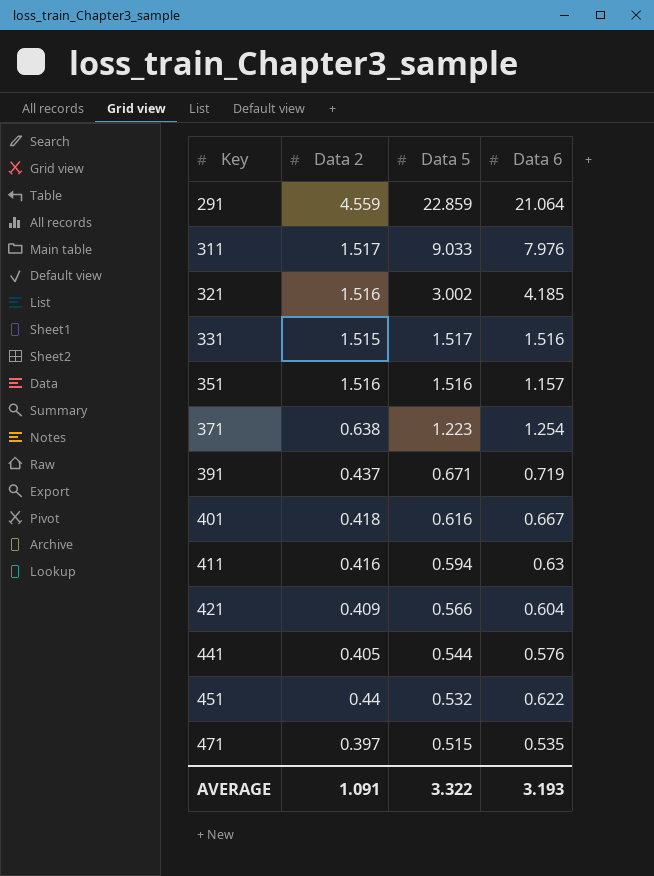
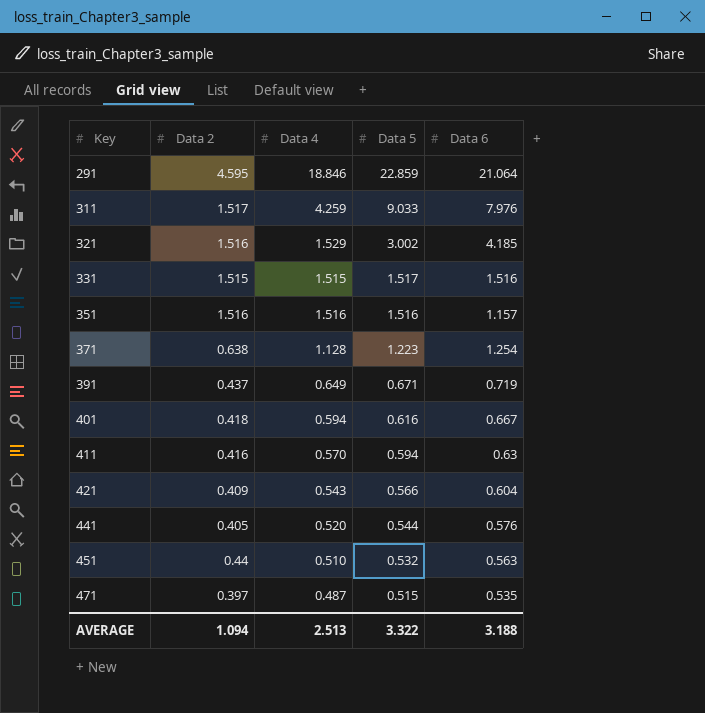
column Data 4 | position: none -> 3
291 | Data 2: 4.559 -> 4.595
451 | Data 6: 0.622 -> 0.563
AVERAGE | Data 2: 1.091 -> 1.094
AVERAGE | Data 6: 3.193 -> 3.188

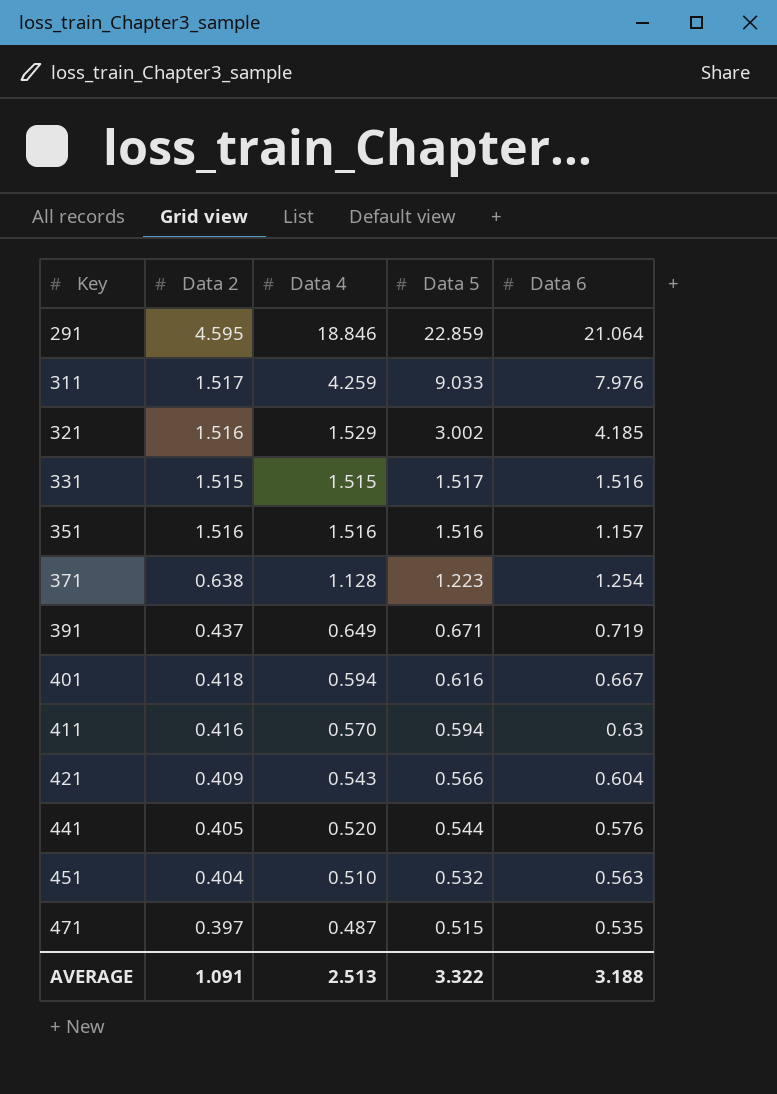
451 | Data 2: 0.44 -> 0.404
AVERAGE | Data 2: 1.094 -> 1.091

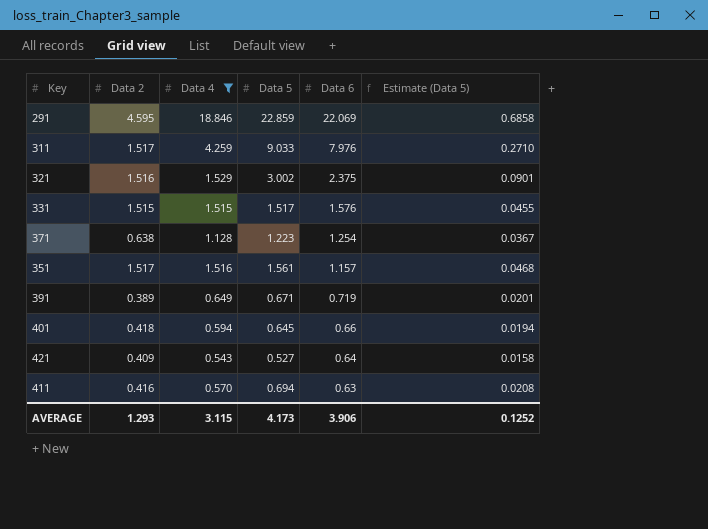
filter: none -> Data 4 >= 0.543
row order: Key ascending -> Data 6 descending
column Estimate (Data 5) | formula: none -> [Data 5] * 0.03
291 | Data 6: 21.064 -> 22.069
321 | Data 6: 4.185 -> 2.375
331 | Data 6: 1.516 -> 1.576
351 | Data 2: 1.516 -> 1.517
351 | Data 5: 1.516 -> 1.561
391 | Data 2: 0.437 -> 0.389
401 | Data 5: 0.616 -> 0.645
401 | Data 6: 0.667 -> 0.66
421 | Data 5: 0.566 -> 0.527
421 | Data 6: 0.604 -> 0.64
411 | Data 5: 0.594 -> 0.694
AVERAGE | Data 2: 1.091 -> 1.293
AVERAGE | Data 4: 2.513 -> 3.115
AVERAGE | Data 5: 3.322 -> 4.173
AVERAGE | Data 6: 3.188 -> 3.906

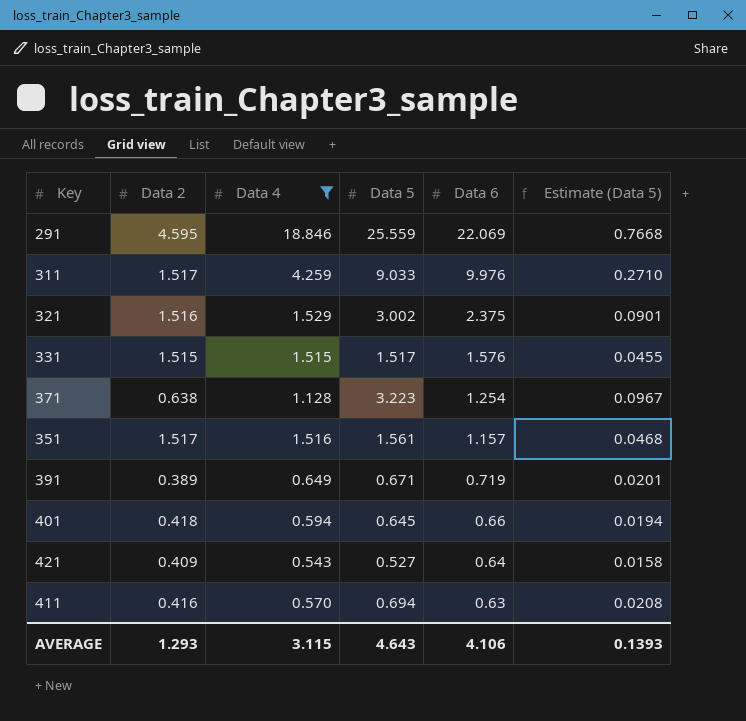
291 | Data 5: 22.859 -> 25.559
291 | Estimate (Data 5): 0.6858 -> 0.7668
311 | Data 6: 7.976 -> 9.976
371 | Data 5: 1.223 -> 3.223
371 | Estimate (Data 5): 0.0367 -> 0.0967
AVERAGE | Data 5: 4.173 -> 4.643
AVERAGE | Data 6: 3.906 -> 4.106
AVERAGE | Estimate (Data 5): 0.1252 -> 0.1393

